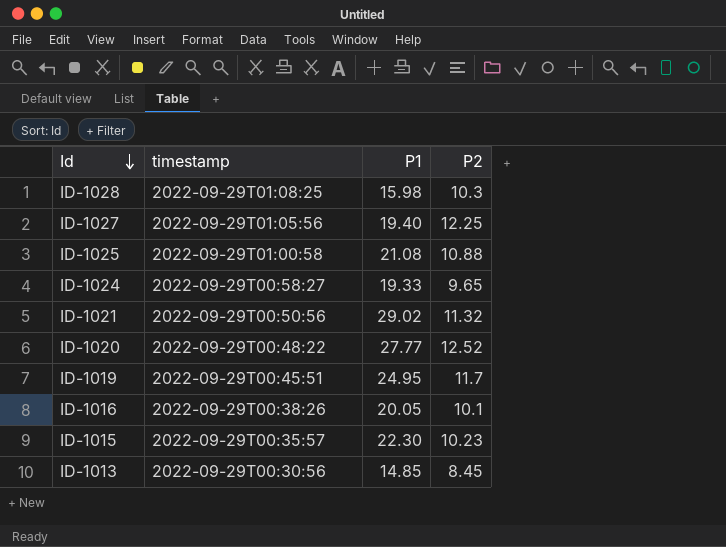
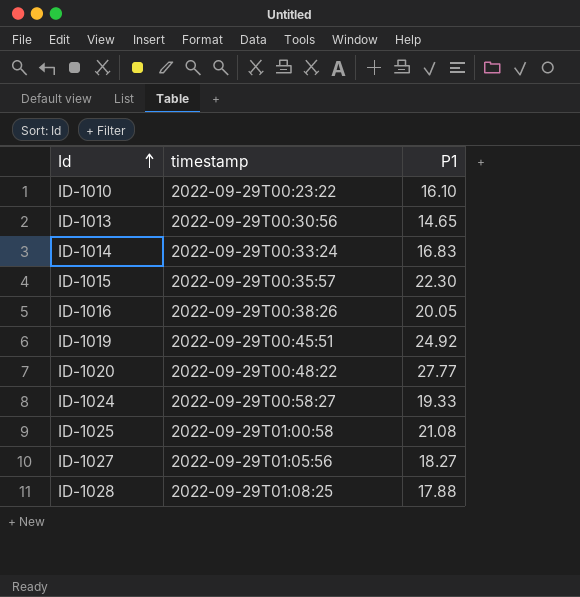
row order: Id descending -> Id ascending
column P2 | position: 4 -> none
row ID-1021: 2022-09-29T00:50:56 | 29.02 | 11.32 -> none
row ID-1010: none -> 2022-09-29T00:23:22 | 16.10
ID-1013 | P1: 14.85 -> 14.65
row ID-1014: none -> 2022-09-29T00:33:24 | 16.83
ID-1019 | P1: 24.95 -> 24.92
ID-1027 | P1: 19.40 -> 18.27
ID-1028 | P1: 15.98 -> 17.88

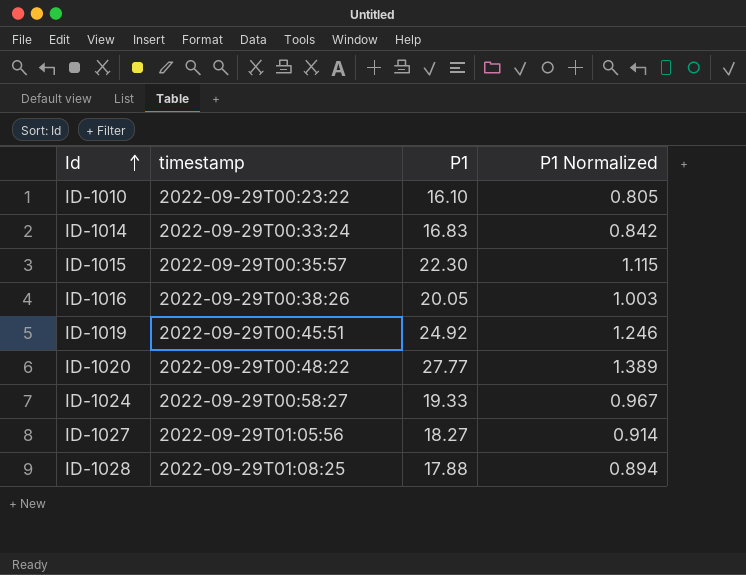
column P1 Normalized | formula: none -> [P1] * 0.05
row ID-1013: 2022-09-29T00:30:56 | 14.65 -> none
row ID-1025: 2022-09-29T01:00:58 | 21.08 -> none

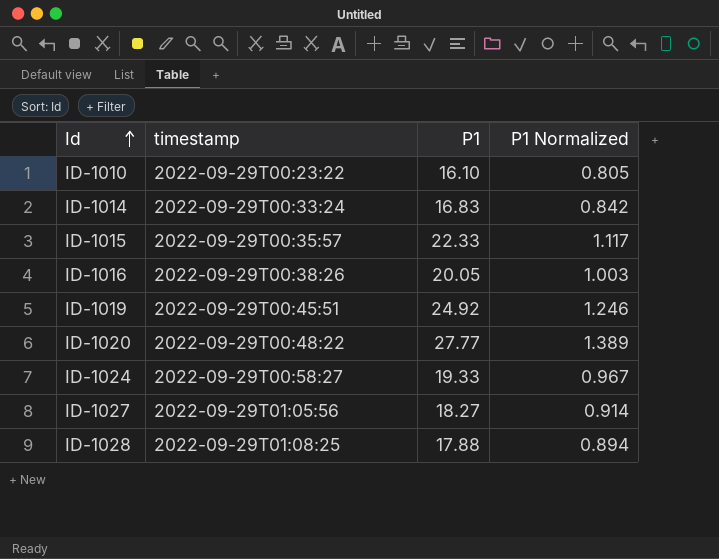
ID-1015 | P1: 22.30 -> 22.33
ID-1015 | P1 Normalized: 1.115 -> 1.117

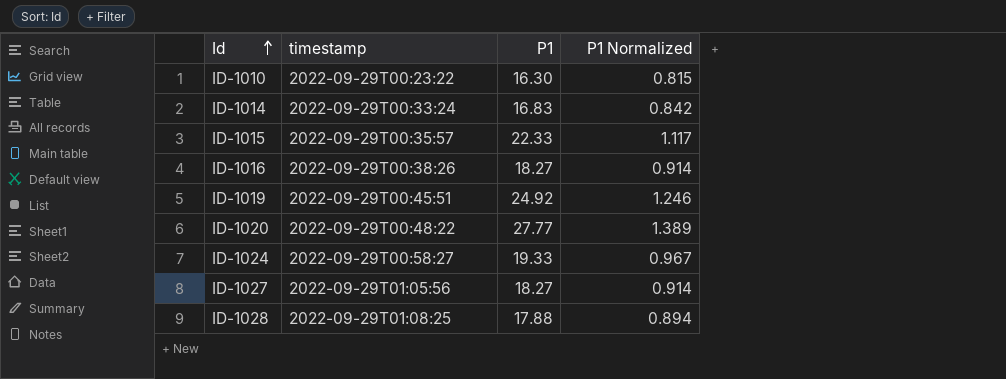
ID-1010 | P1: 16.10 -> 16.30
ID-1010 | P1 Normalized: 0.805 -> 0.815
ID-1016 | P1: 20.05 -> 18.27
ID-1016 | P1 Normalized: 1.003 -> 0.914

